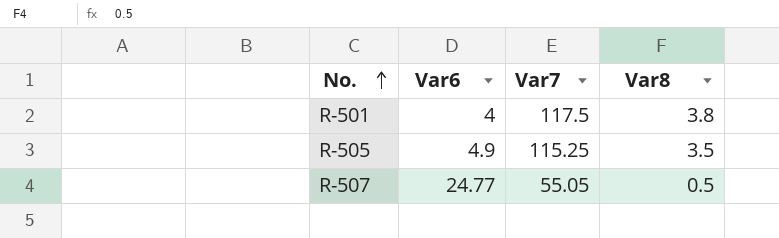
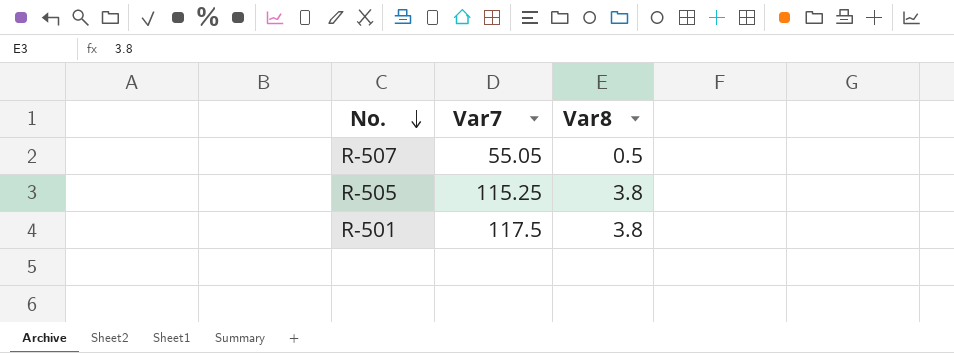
row order: No. ascending -> No. descending
column Var6 | position: 2 -> none
R-505 | Var8: 3.5 -> 3.8

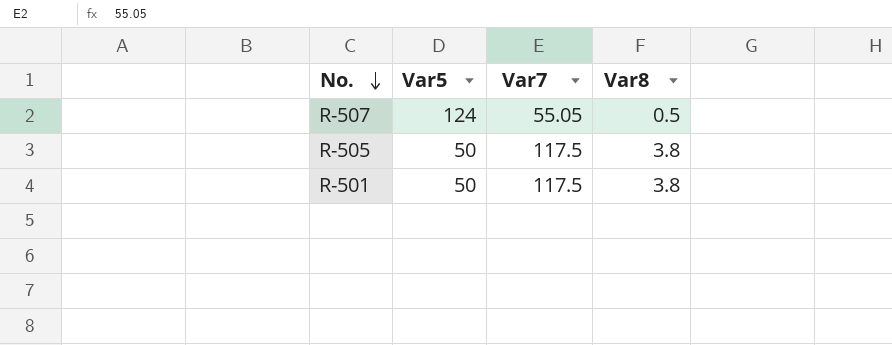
column Var5 | position: none -> 2
R-505 | Var7: 115.25 -> 117.5

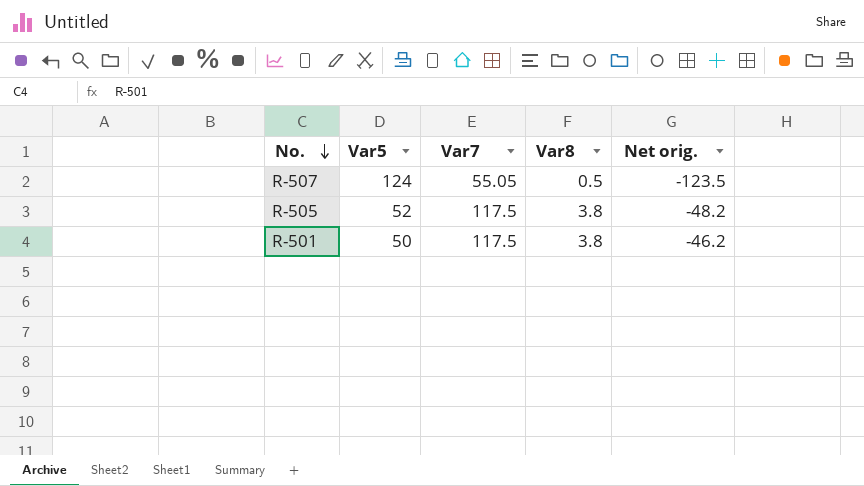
column Net orig. | formula: none -> [Var8] - [Var5]
R-505 | Var5: 50 -> 52

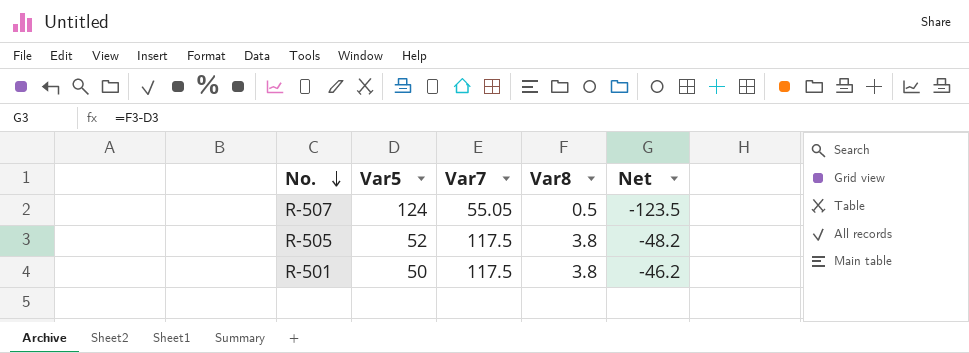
column name: Net orig. -> Net

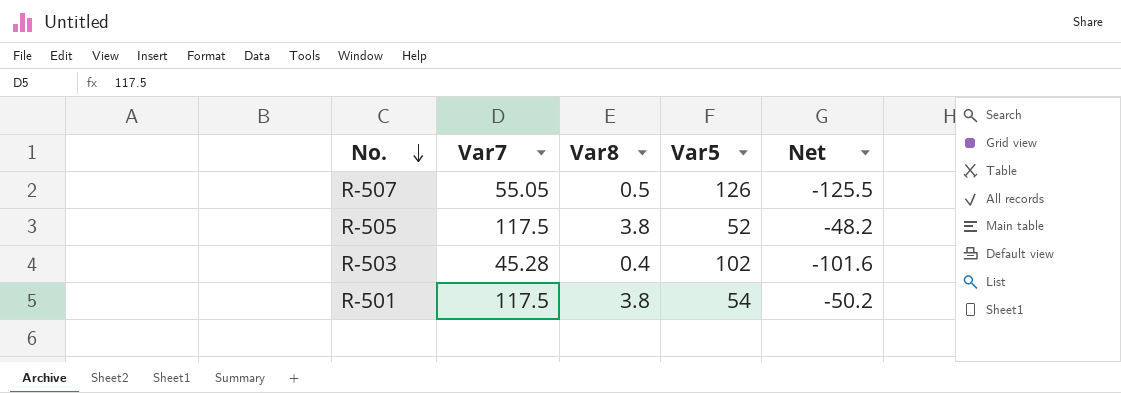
column Var5 | position: 2 -> 4
R-507 | Var5: 124 -> 126
R-507 | Net: -123.5 -> -125.5
row R-503: none -> 45.28 | 0.4 | 102 | -101.6
R-501 | Var5: 50 -> 54
R-501 | Net: -46.2 -> -50.2

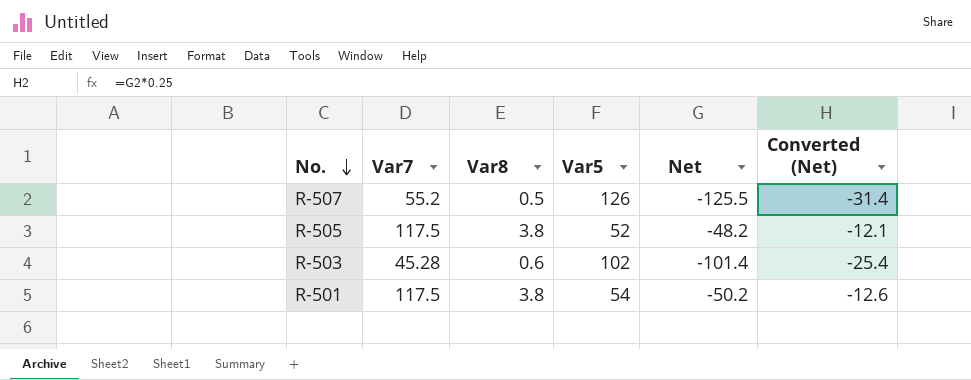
column Converted (Net) | formula: none -> [Net] * 0.25
R-507 | Var7: 55.05 -> 55.2
R-503 | Var8: 0.4 -> 0.6
R-503 | Net: -101.6 -> -101.4

